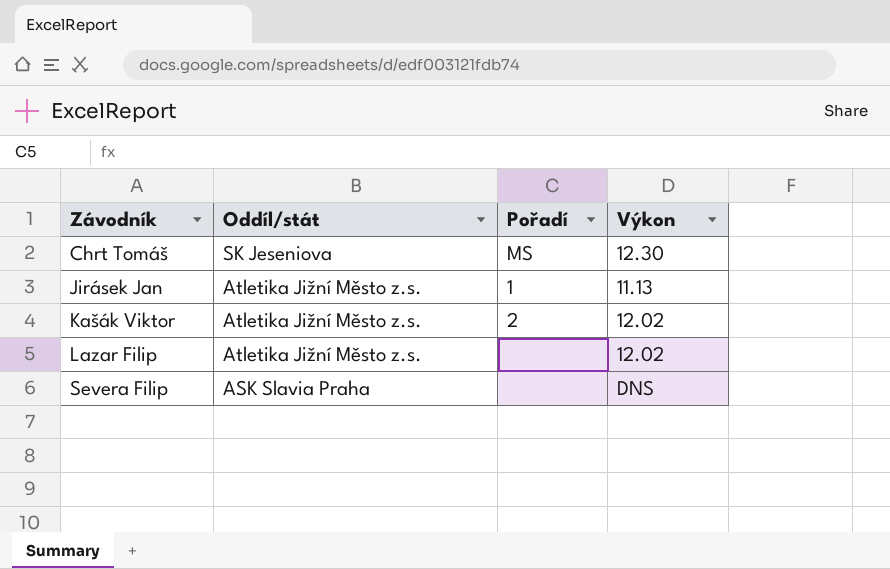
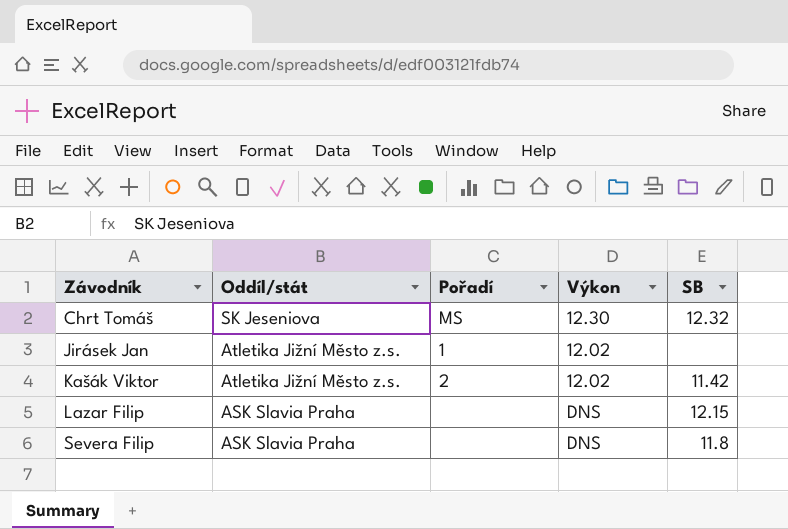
column SB | position: none -> 5
Jirásek Jan | Výkon: 11.13 -> 12.02
Lazar Filip | Oddíl/stát: Atletika Jižní Město z.s. -> ASK Slavia Praha
Lazar Filip | Výkon: 12.02 -> DNS

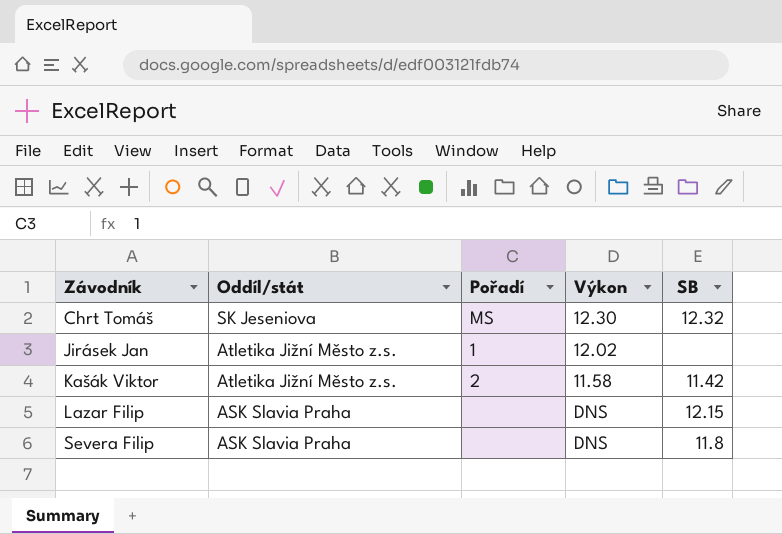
Kašák Viktor | Výkon: 12.02 -> 11.58

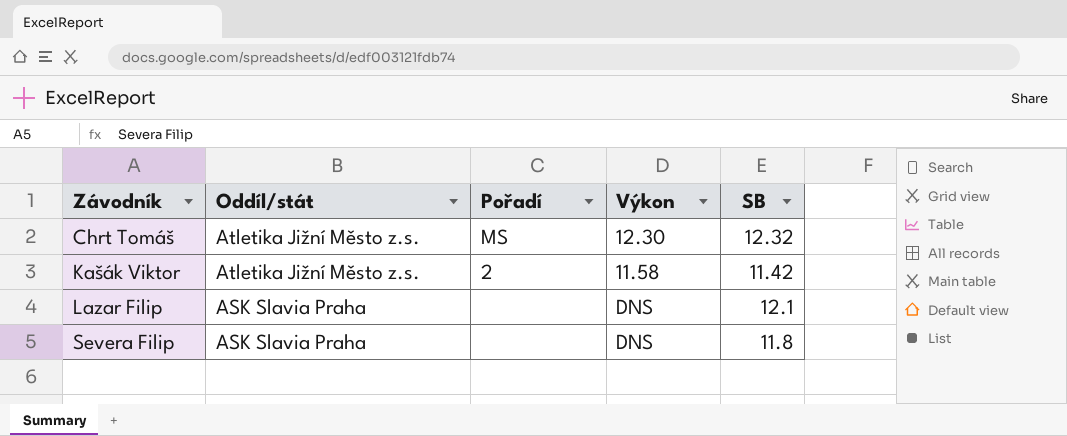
row Jirásek Jan: Atletika Jižní Město z.s. | 1 | 12.02 | none -> none
Chrt Tomáš | Oddíl/stát: SK Jeseniova -> Atletika Jižní Město z.s.
Lazar Filip | SB: 12.15 -> 12.1

